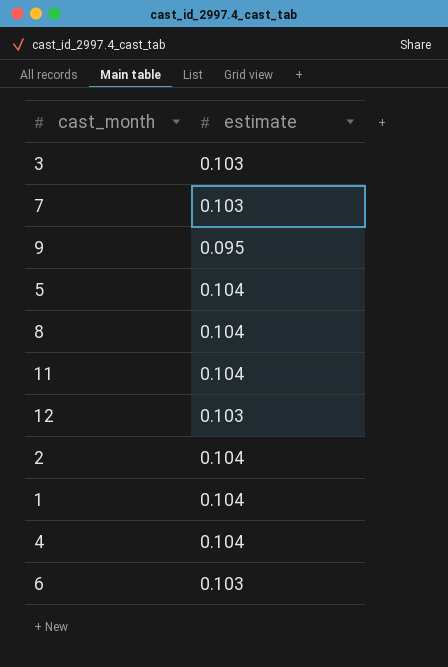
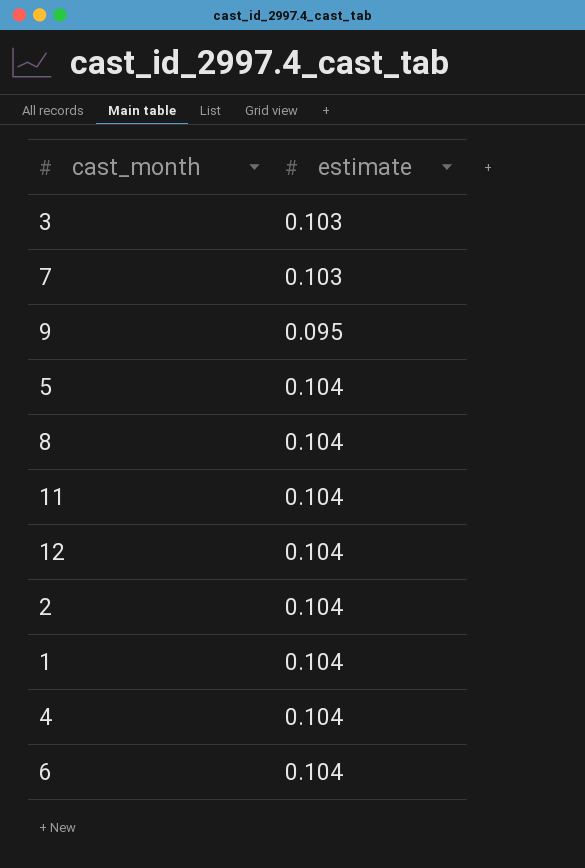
12 | estimate: 0.103 -> 0.104
6 | estimate: 0.103 -> 0.104

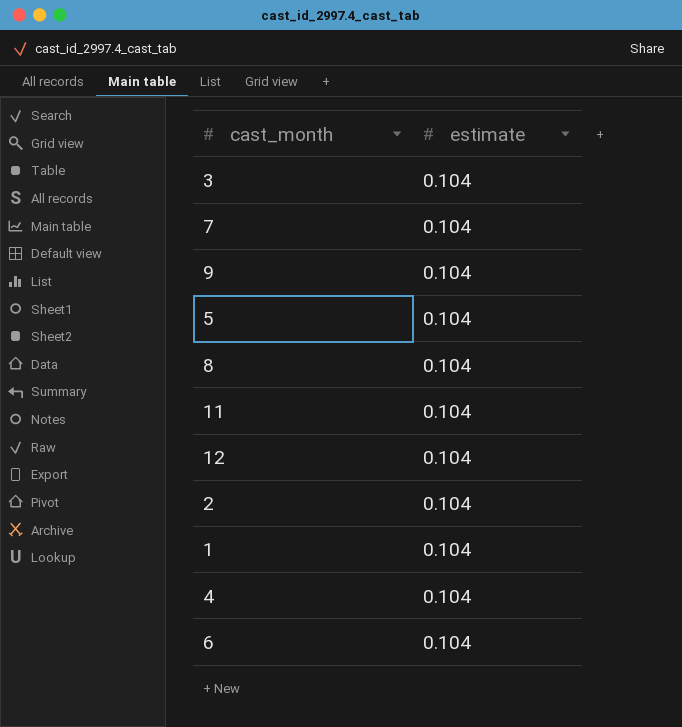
3 | estimate: 0.103 -> 0.104
7 | estimate: 0.103 -> 0.104
9 | estimate: 0.095 -> 0.104

